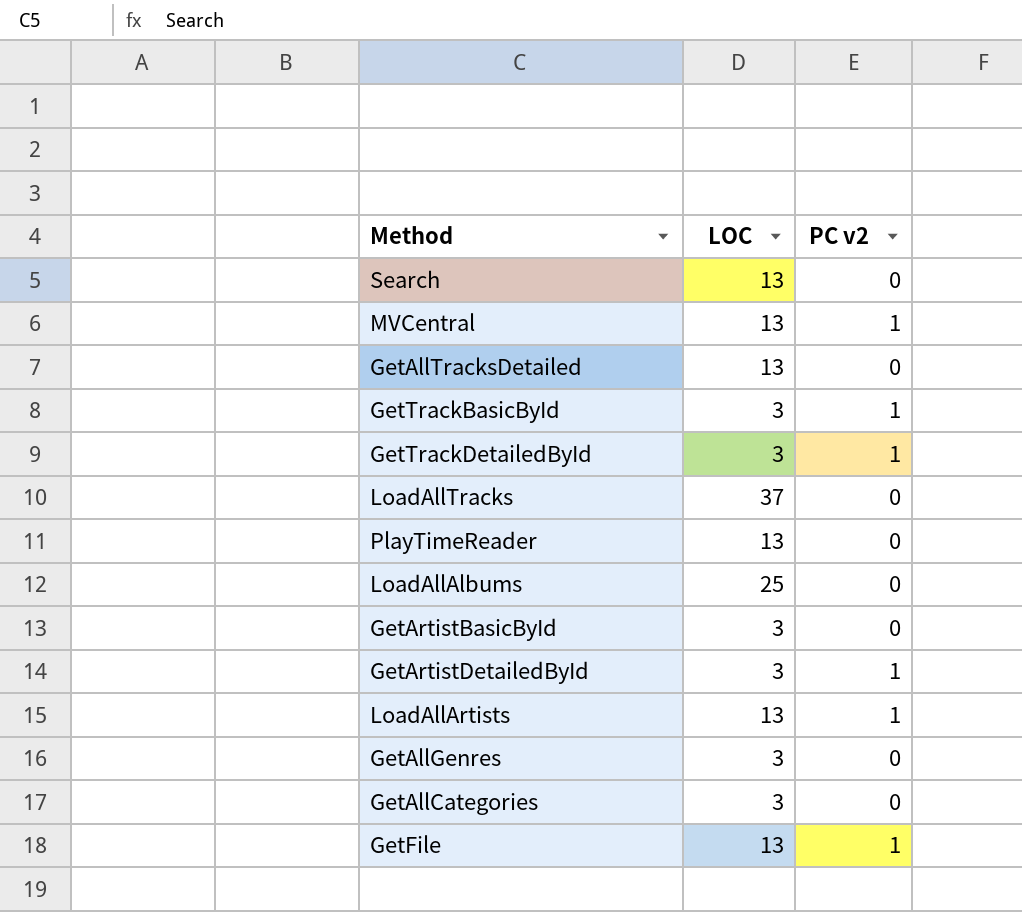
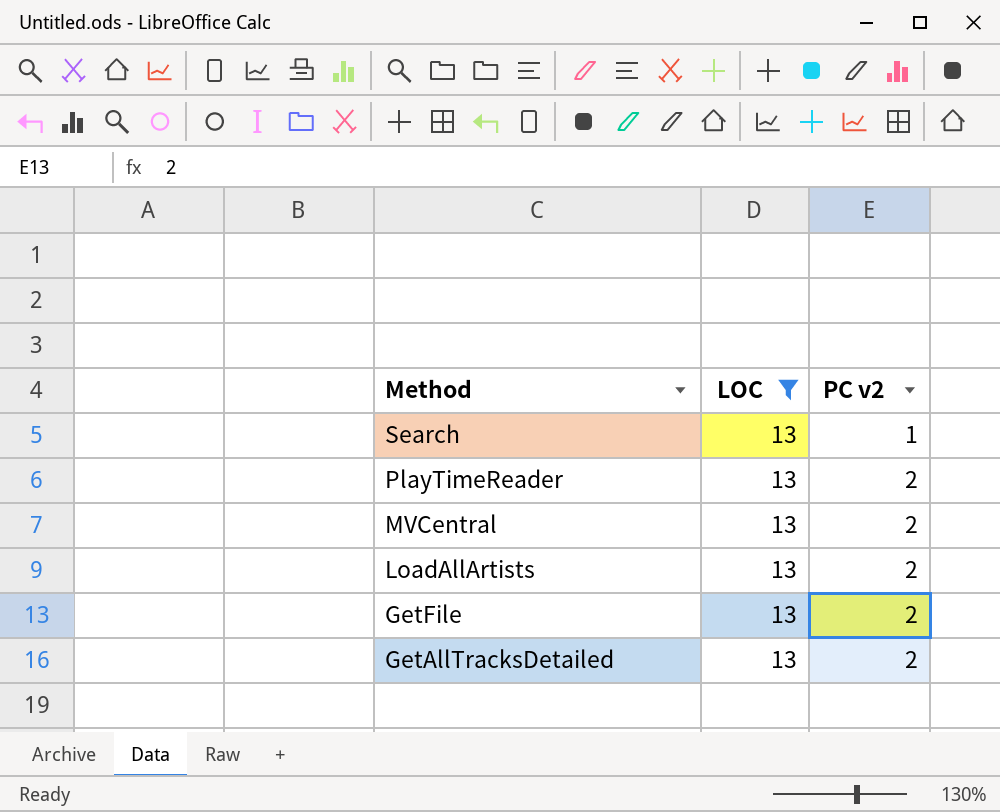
filter: none -> LOC = 13
row order: none -> Method descending
Search | PC v2: 0 -> 1
PlayTimeReader | PC v2: 0 -> 2
MVCentral | PC v2: 1 -> 2
LoadAllArtists | PC v2: 1 -> 2
GetFile | PC v2: 1 -> 2
GetAllTracksDetailed | PC v2: 0 -> 2

